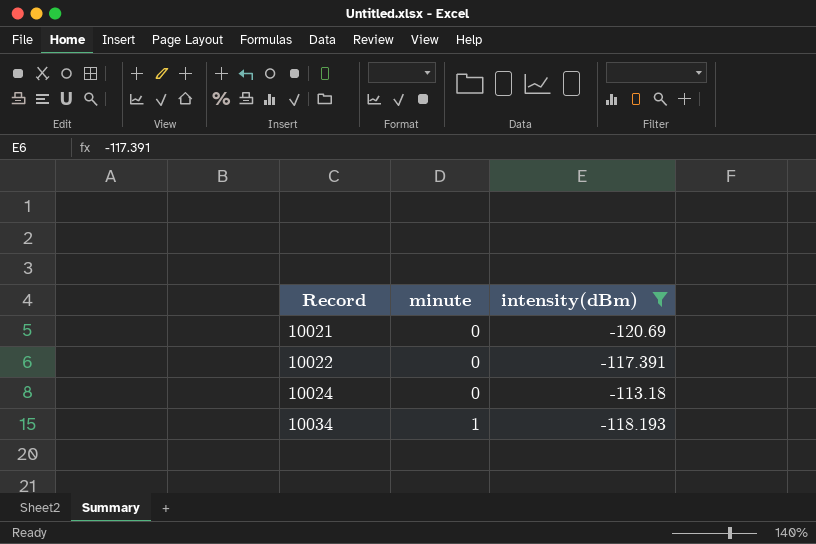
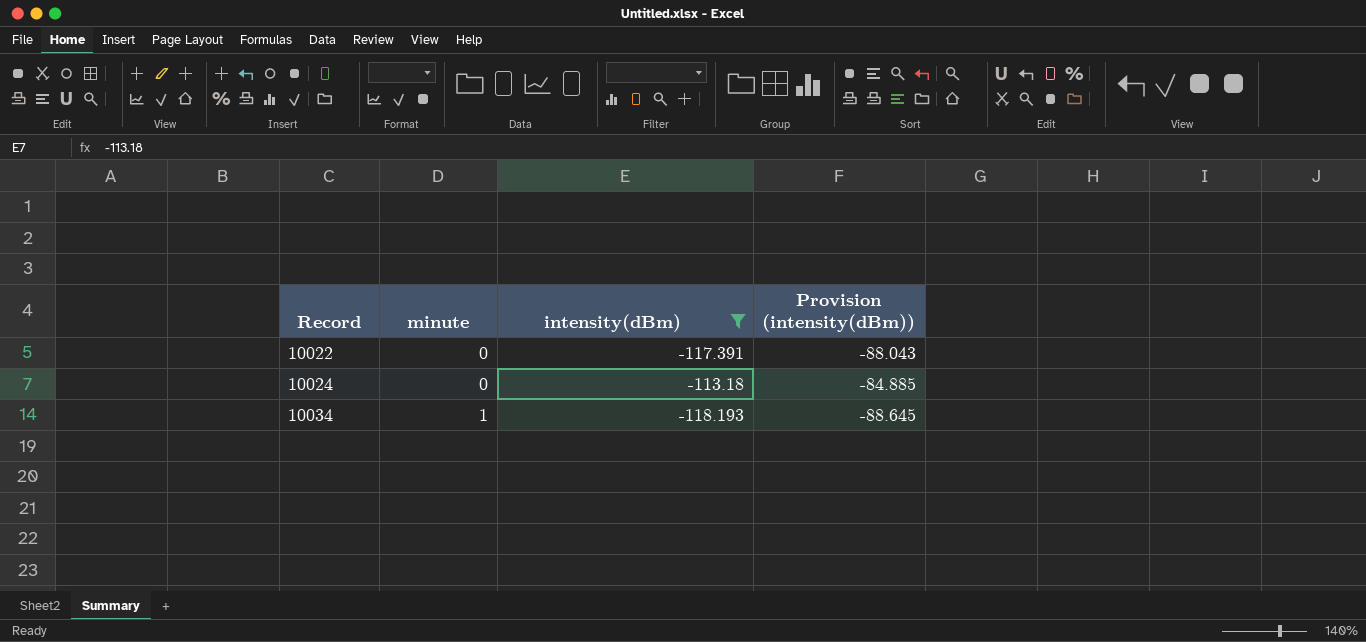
column Provision (intensity(dBm)) | formula: none -> [intensity(dBm)] * 0.75
row 10021: 0 | -120.69 -> none

